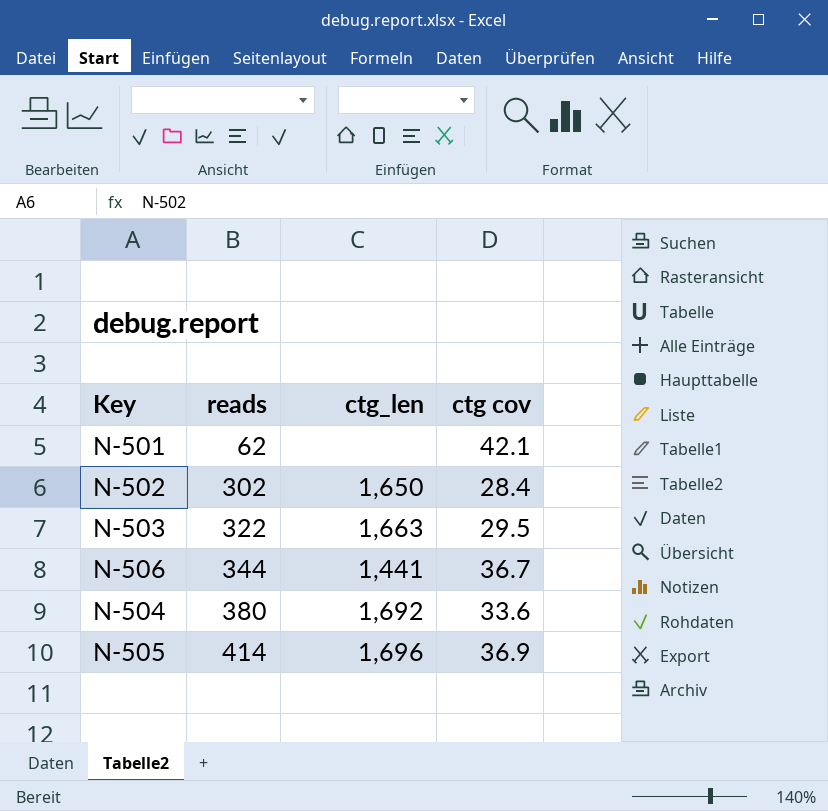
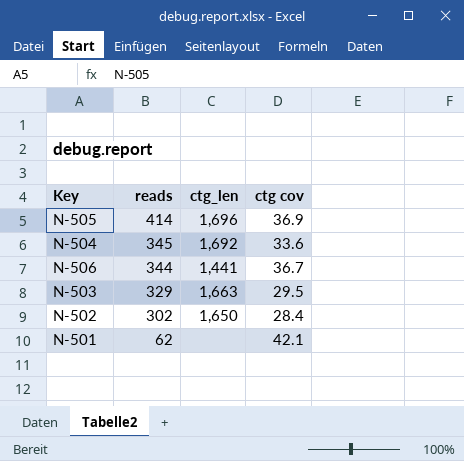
row order: reads ascending -> reads descending
N-504 | reads: 380 -> 345
N-503 | reads: 322 -> 329

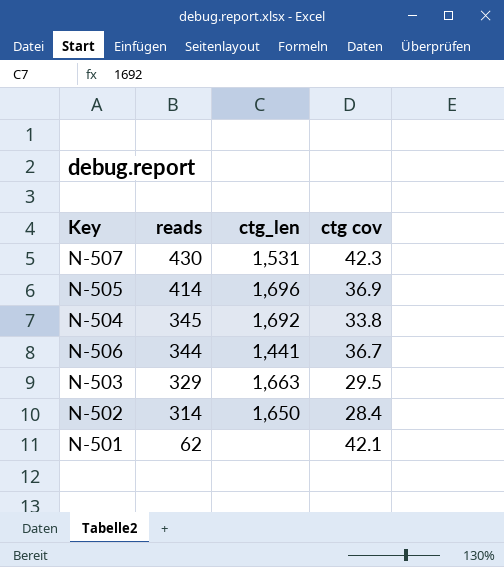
row N-507: none -> 430 | 1,531 | 42.3
N-504 | ctg cov: 33.6 -> 33.8
N-502 | reads: 302 -> 314

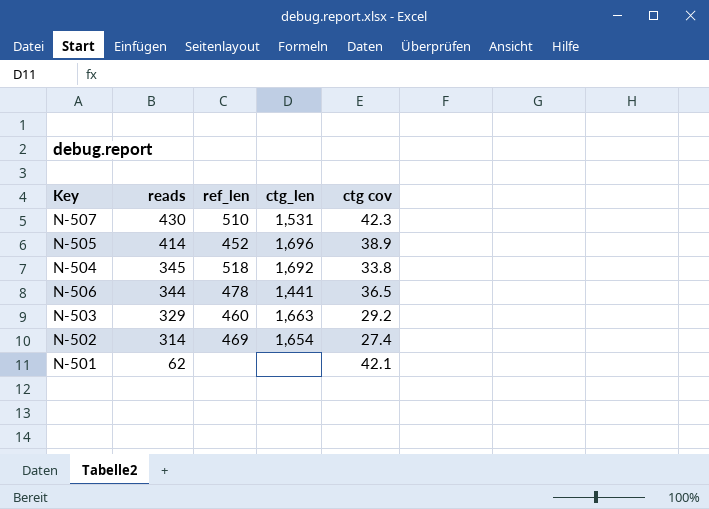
column ref_len | position: none -> 3
N-505 | ctg cov: 36.9 -> 38.9
N-506 | ctg cov: 36.7 -> 36.5
N-503 | ctg cov: 29.5 -> 29.2
N-502 | ctg_len: 1,650 -> 1,654
N-502 | ctg cov: 28.4 -> 27.4

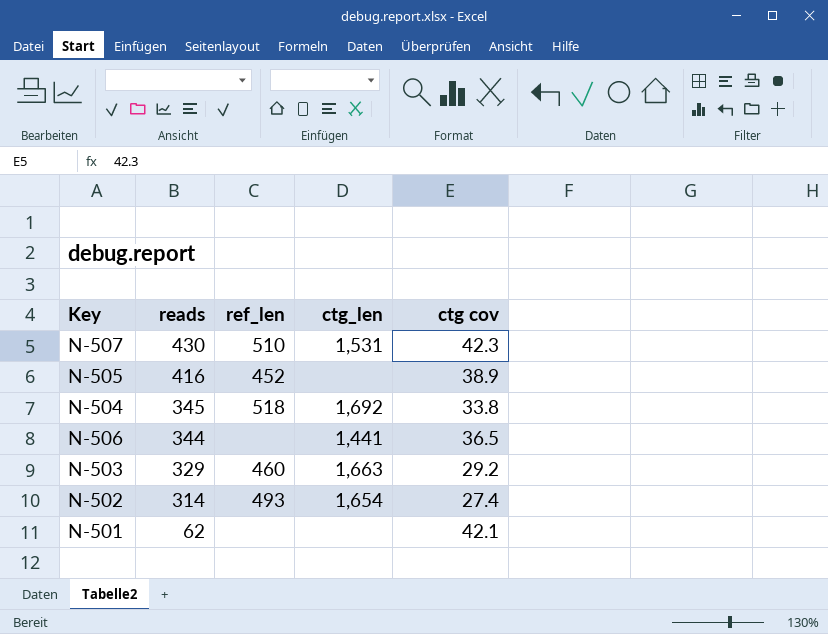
N-505 | reads: 414 -> 416
N-505 | ctg_len: 1,696 -> none
N-506 | ref_len: 478 -> none
N-502 | ref_len: 469 -> 493

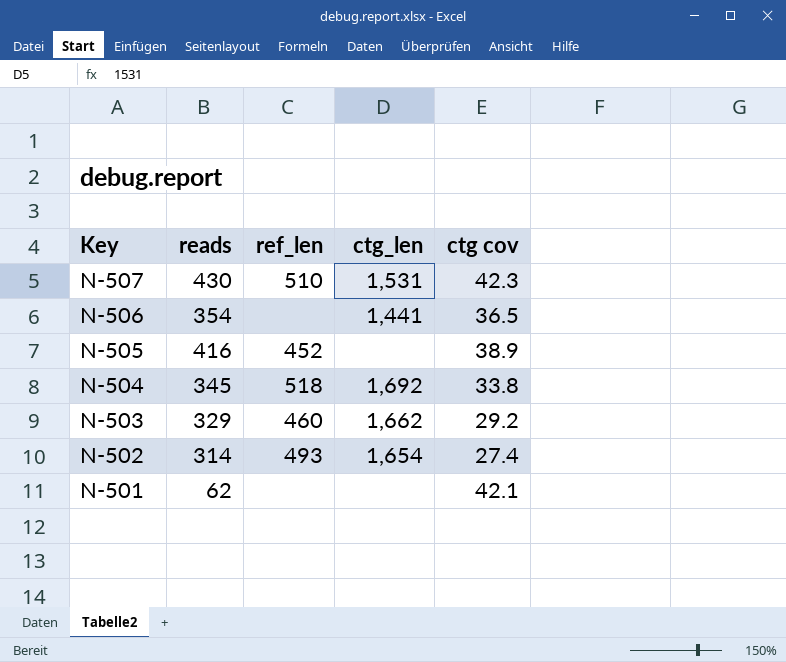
row order: reads descending -> Key descending
N-506 | reads: 344 -> 354
N-503 | ctg_len: 1,663 -> 1,662

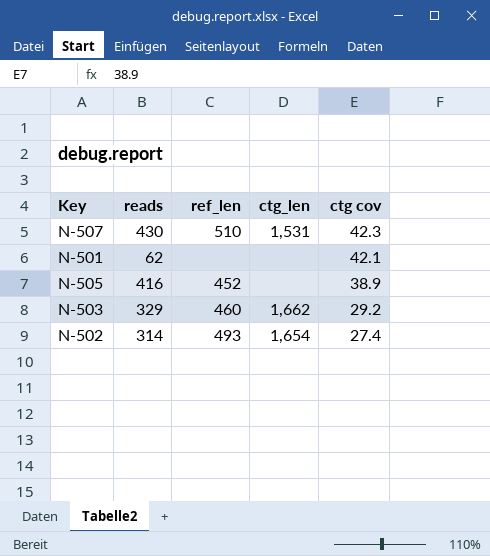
row order: Key descending -> ctg cov descending
row N-506: 354 | none | 1,441 | 36.5 -> none
row N-504: 345 | 518 | 1,692 | 33.8 -> none

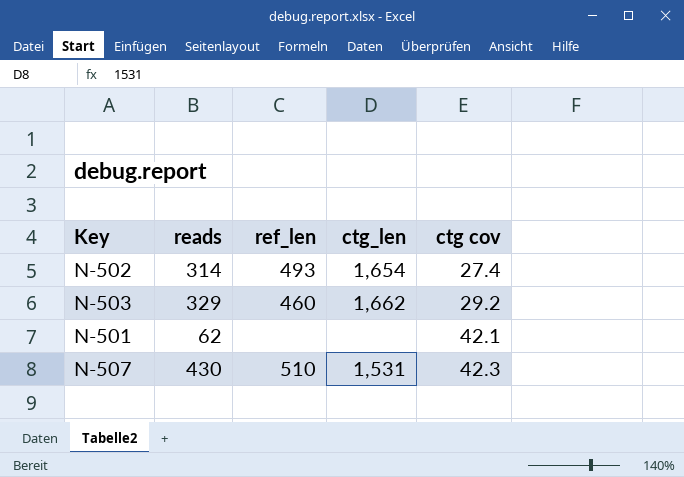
row order: ctg cov descending -> ctg cov ascending
row N-505: 416 | 452 | none | 38.9 -> none

